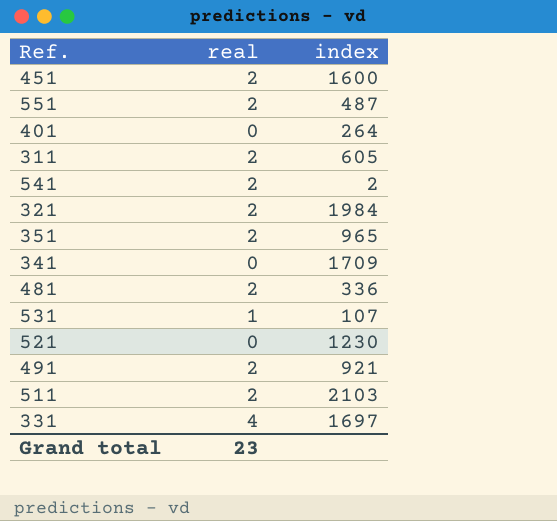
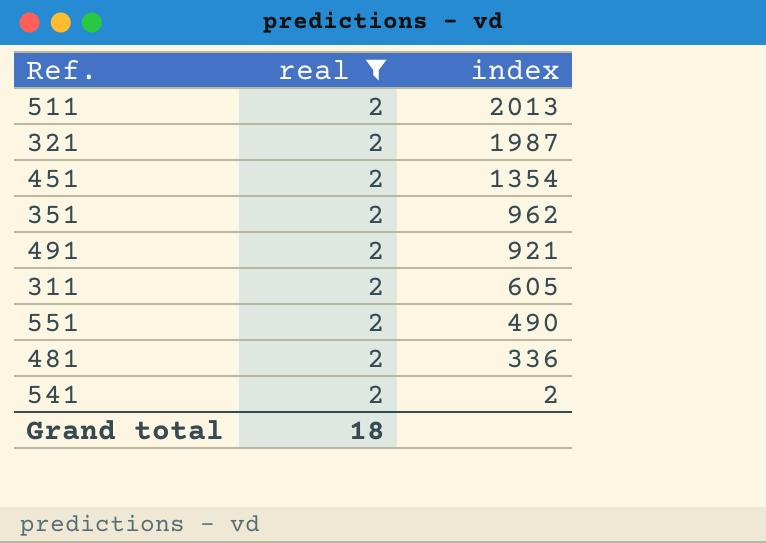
filter: none -> real = 2
row order: none -> index descending
511 | index: 2103 -> 2013
321 | index: 1984 -> 1987
451 | index: 1600 -> 1354
351 | index: 965 -> 962
551 | index: 487 -> 490
Grand total | real: 23 -> 18

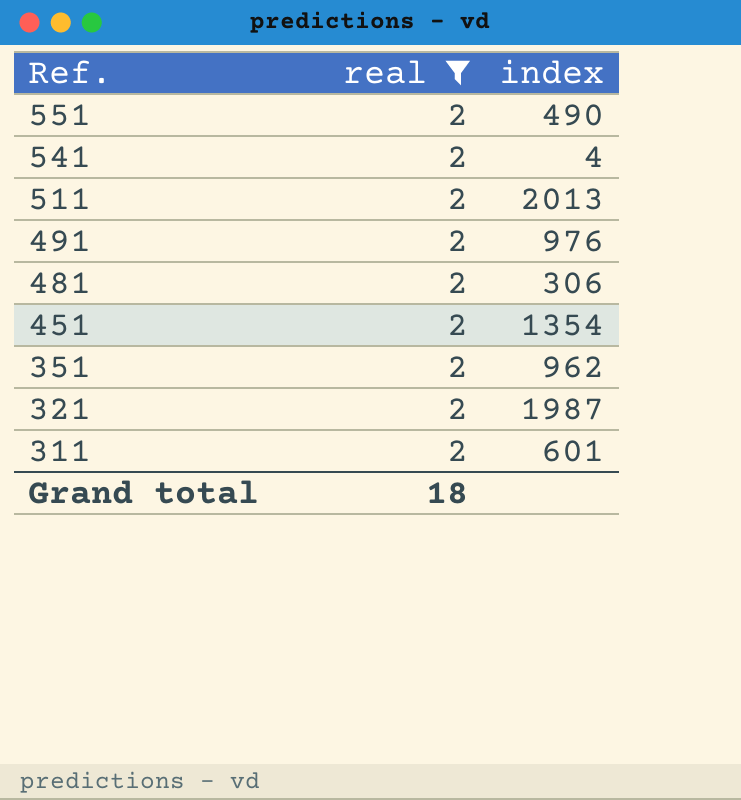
row order: index descending -> Ref. descending
541 | index: 2 -> 4
491 | index: 921 -> 976
481 | index: 336 -> 306
311 | index: 605 -> 601

